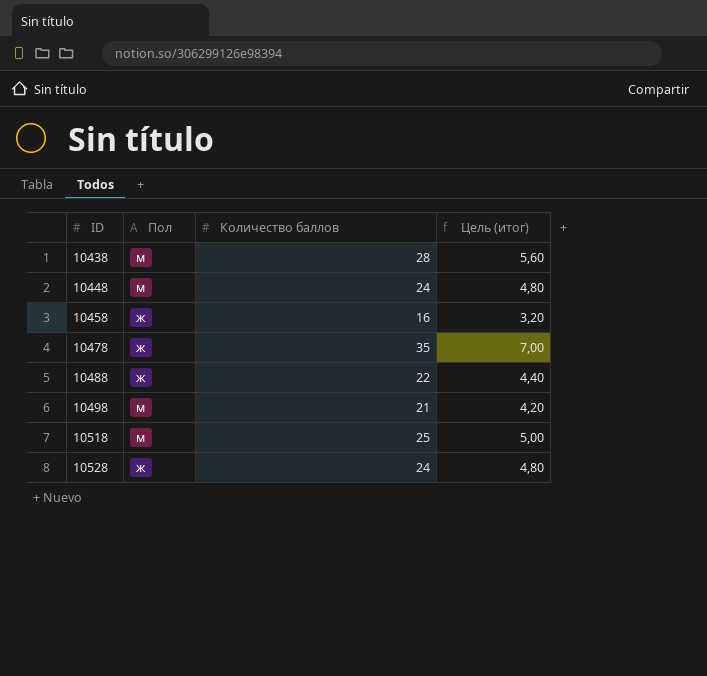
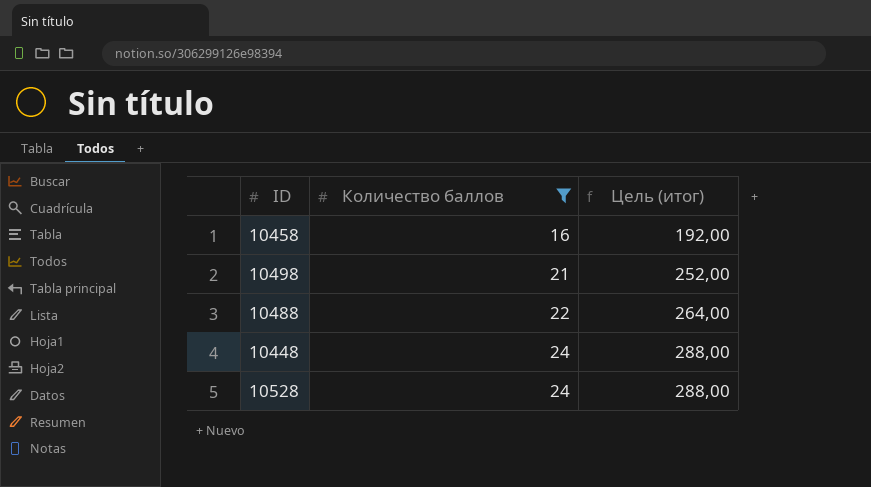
filter: none -> Количество баллов <= 24
row order: ID ascending -> Количество баллов ascending
column Пол | position: 2 -> none
column Цель (итог) | formula: [Количество баллов] * 0,2 -> [Количество баллов] * 12

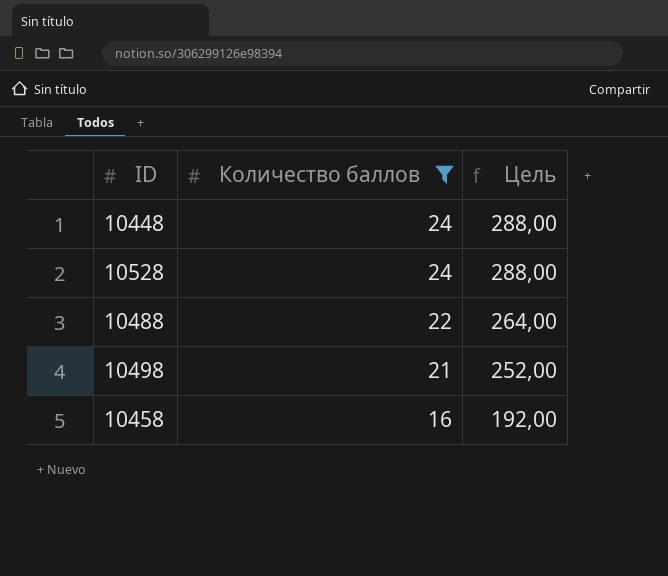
row order: Количество баллов ascending -> Количество баллов descending
column name: Цель (итог) -> Цель

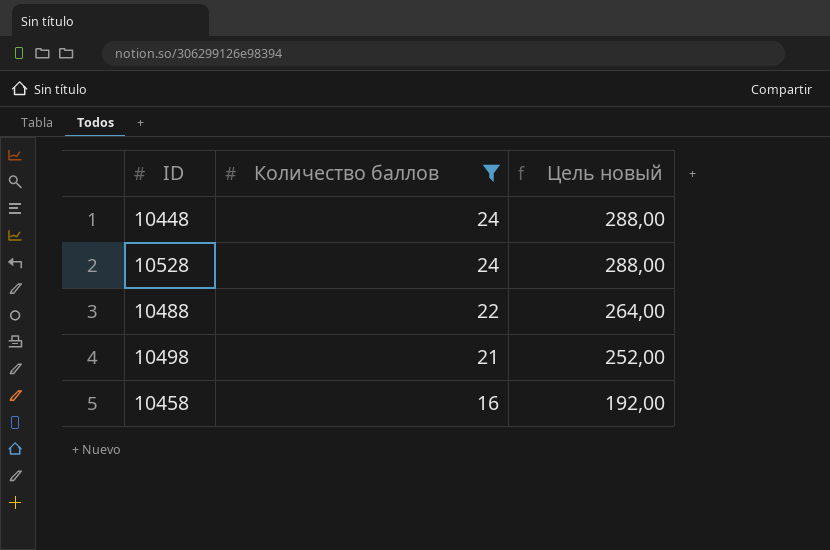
column name: Цель -> Цель новый

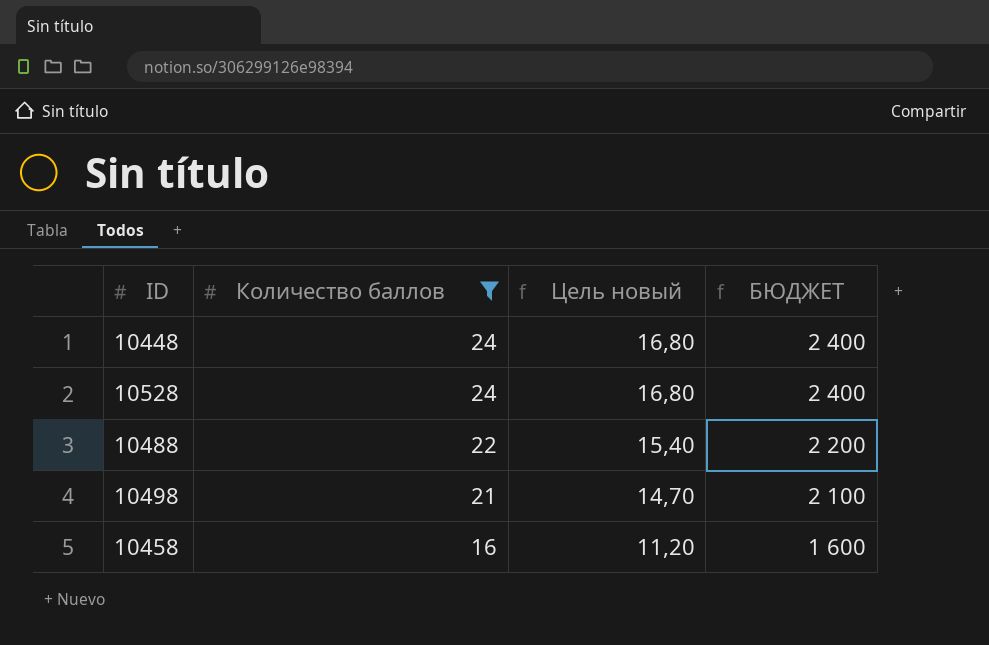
column Цель новый | formula: [Количество баллов] * 12 -> [Количество баллов] * 0,7
column БЮДЖЕТ | formula: none -> [Количество баллов] * 100

